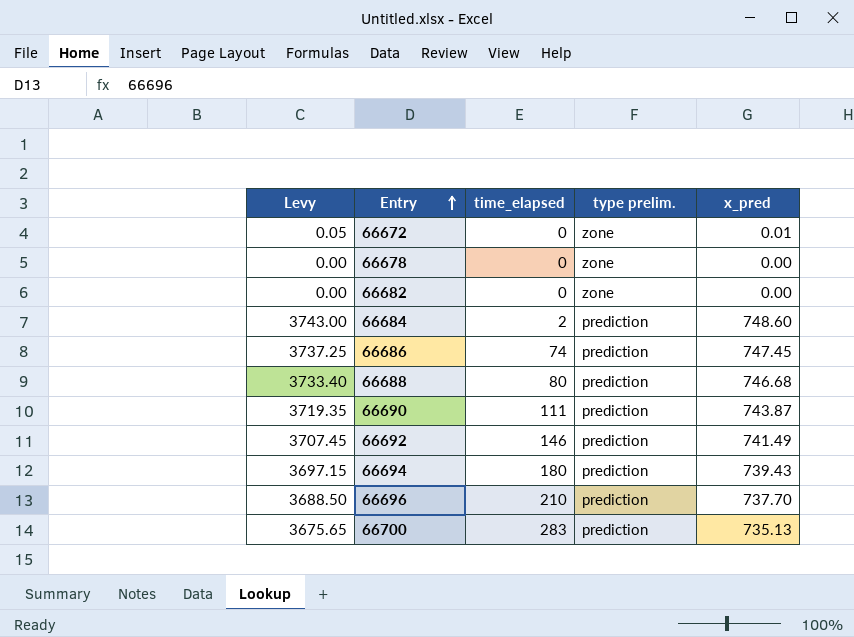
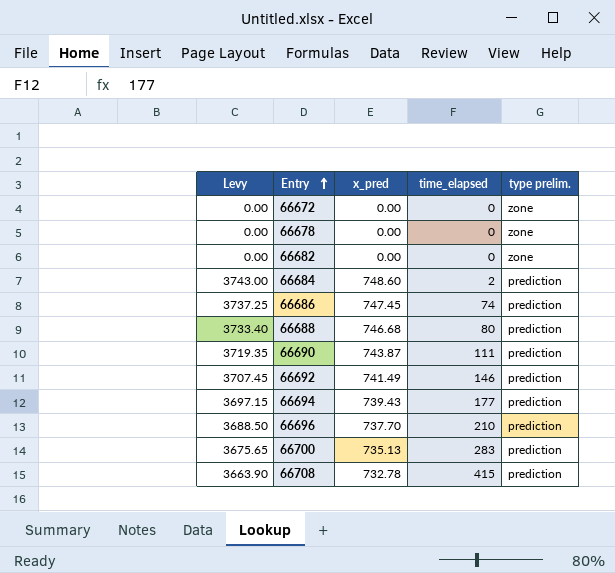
column x_pred | position: 5 -> 3
66672 | Levy: 0.05 -> 0.00
66672 | x_pred: 0.01 -> 0.00
66694 | time_elapsed: 180 -> 177
row 66708: none -> 3663.90 | 732.78 | 415 | prediction

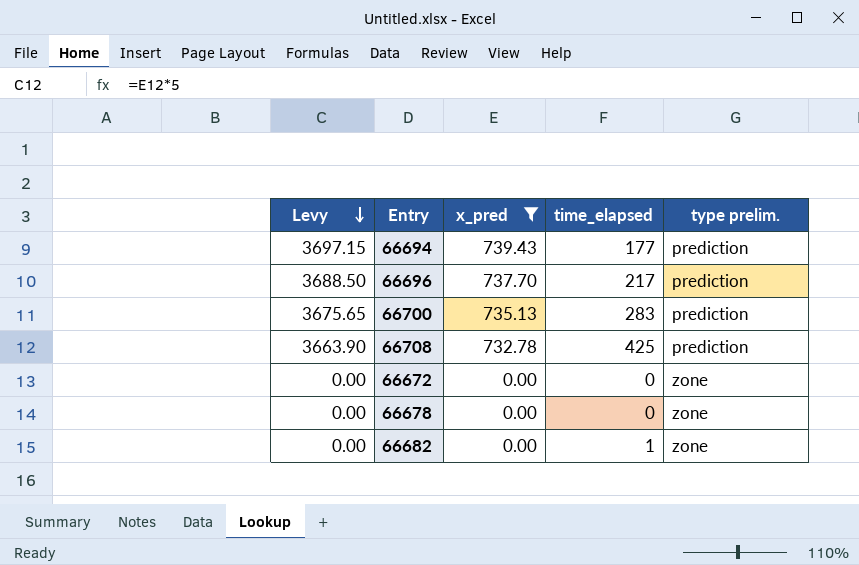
filter: none -> x_pred <= 739.43
row order: Entry ascending -> Levy descending
66696 | time_elapsed: 210 -> 217
66708 | time_elapsed: 415 -> 425
66682 | time_elapsed: 0 -> 1

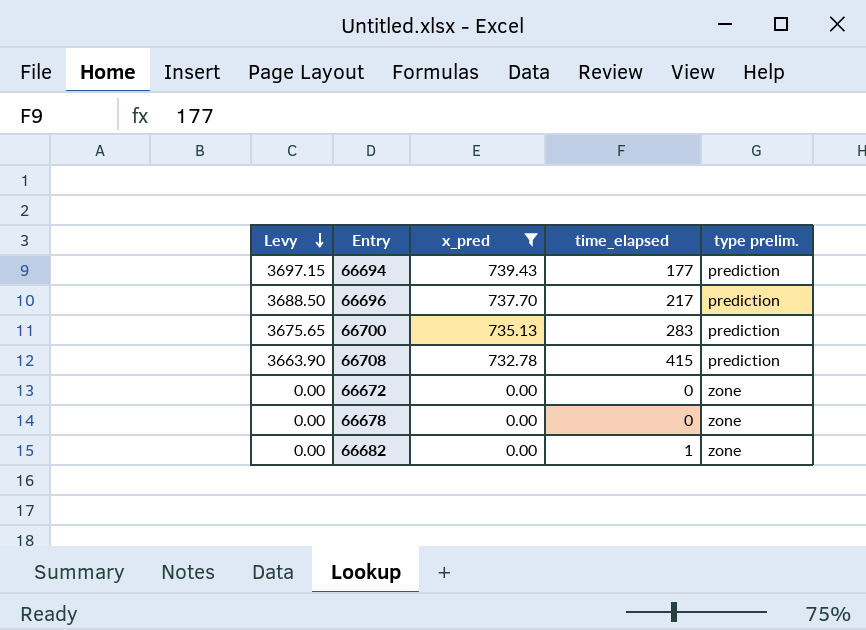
66708 | time_elapsed: 425 -> 415

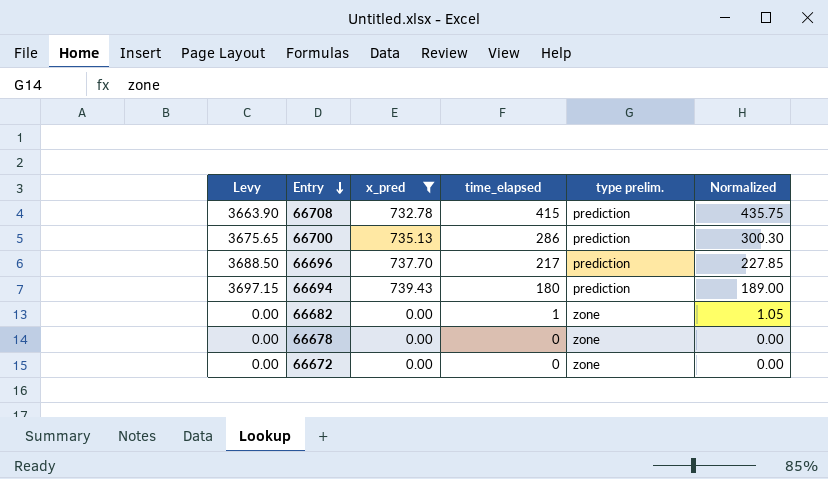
row order: Levy descending -> Entry descending
column Normalized | formula: none -> [time_elapsed] * 1.05
66700 | time_elapsed: 283 -> 286
66694 | time_elapsed: 177 -> 180

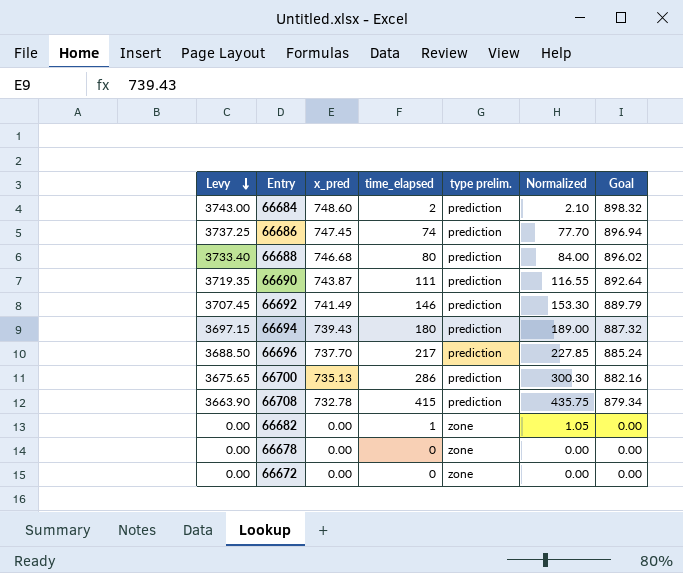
filter: x_pred <= 739.43 -> none
row order: Entry descending -> Levy descending
column Goal | formula: none -> [x_pred] * 1.2

